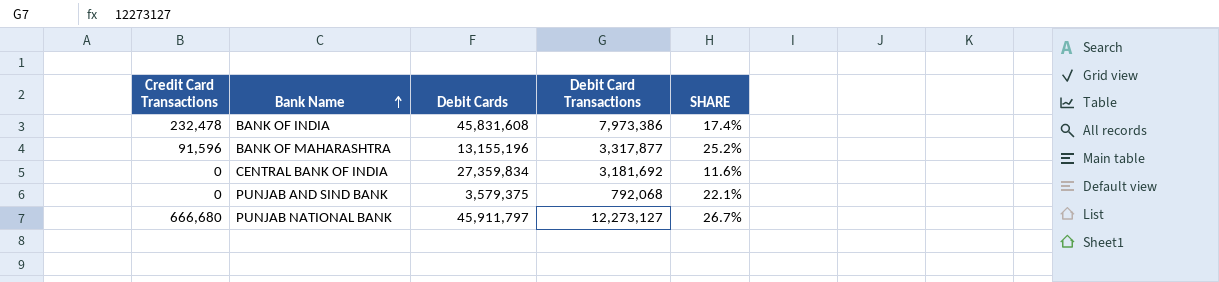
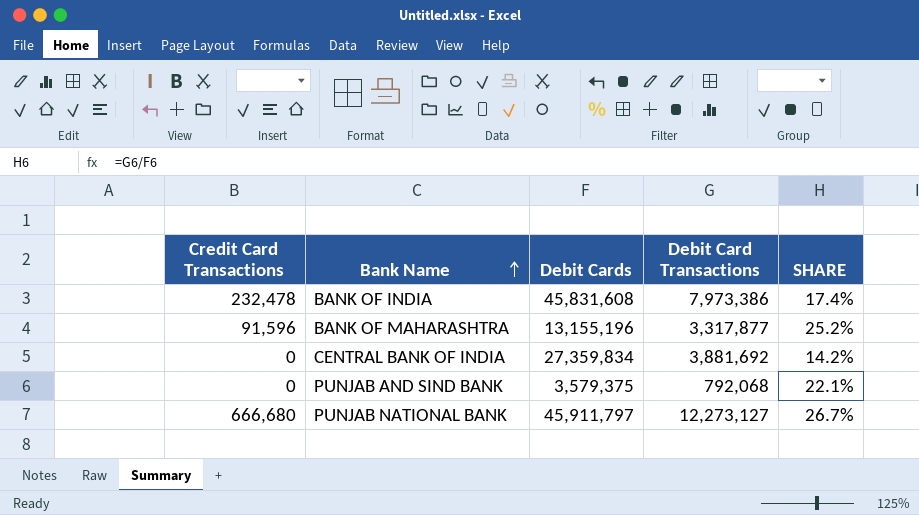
CENTRAL BANK OF INDIA | Debit Card Transactions: 3,181,692 -> 3,881,692
CENTRAL BANK OF INDIA | SHARE: 11.6% -> 14.2%

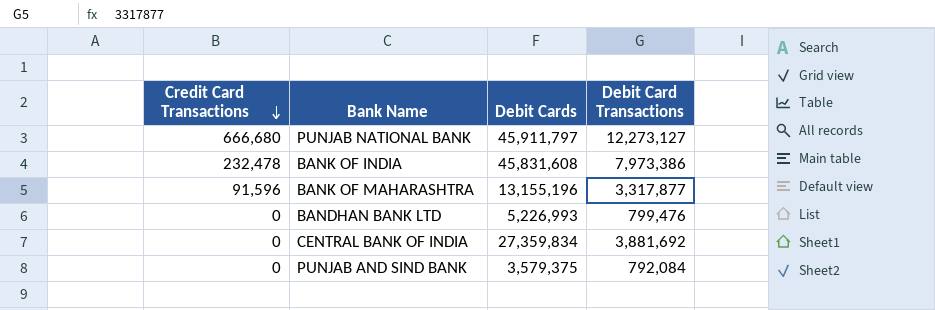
row order: Bank Name ascending -> Credit Card Transactions descending
column SHARE | formula: [Debit Card Transactions] / [Debit Cards] -> none
row BANDHAN BANK LTD: none -> 0 | 5,226,993 | 799,476
PUNJAB AND SIND BANK | Debit Card Transactions: 792,068 -> 792,084

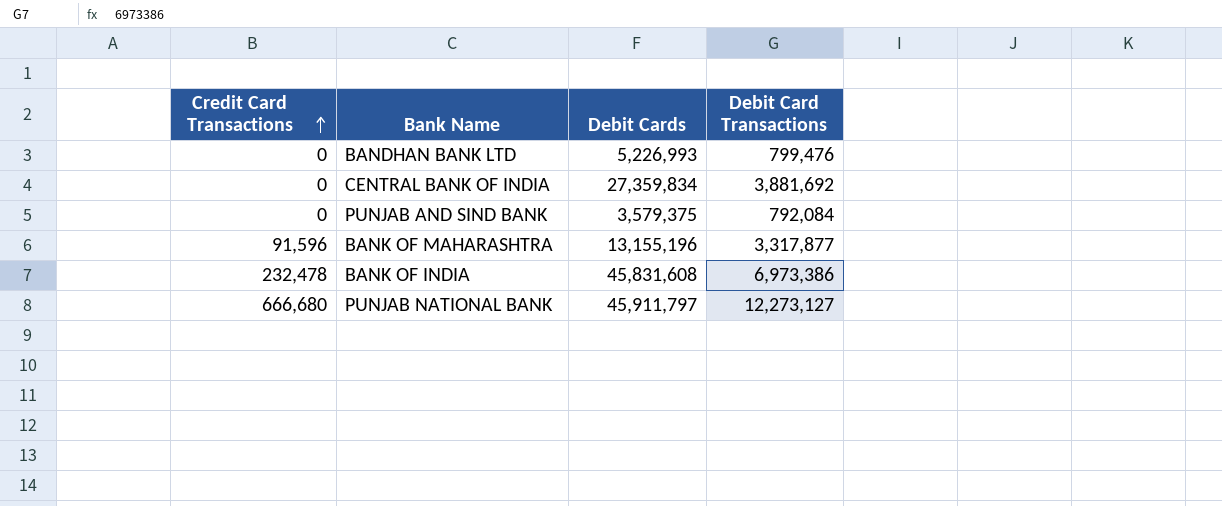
row order: Credit Card Transactions descending -> Credit Card Transactions ascending
BANK OF INDIA | Debit Card Transactions: 7,973,386 -> 6,973,386

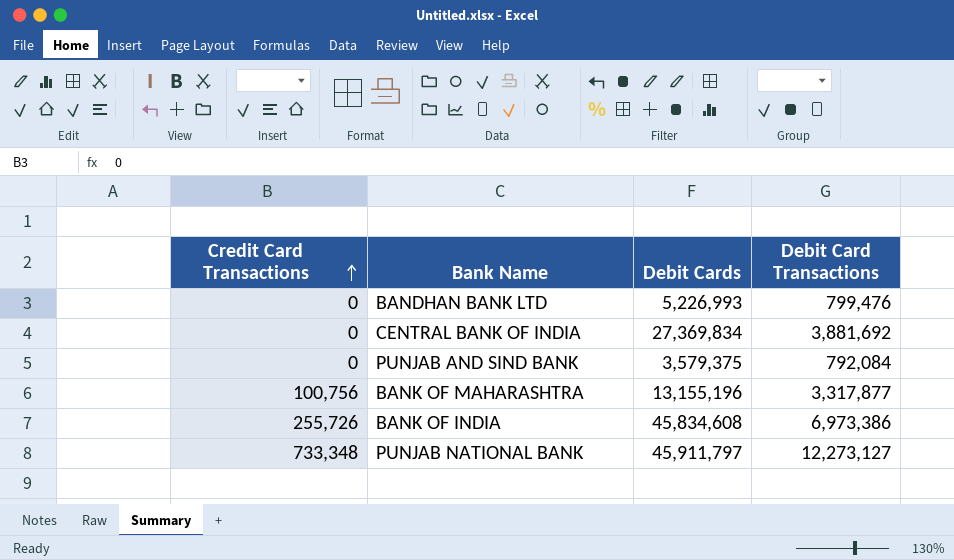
CENTRAL BANK OF INDIA | Debit Cards: 27,359,834 -> 27,369,834
BANK OF MAHARASHTRA | Credit Card Transactions: 91,596 -> 100,756
BANK OF INDIA | Credit Card Transactions: 232,478 -> 255,726
BANK OF INDIA | Debit Cards: 45,831,608 -> 45,834,608
PUNJAB NATIONAL BANK | Credit Card Transactions: 666,680 -> 733,348

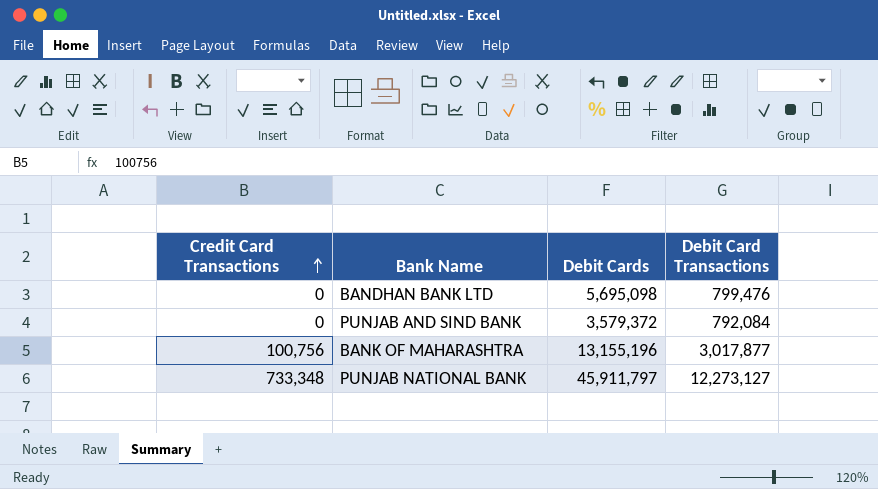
row CENTRAL BANK OF INDIA: 0 | 27,369,834 | 3,881,692 -> none
row BANK OF INDIA: 255,726 | 45,834,608 | 6,973,386 -> none
BANDHAN BANK LTD | Debit Cards: 5,226,993 -> 5,695,098
PUNJAB AND SIND BANK | Debit Cards: 3,579,375 -> 3,579,372
BANK OF MAHARASHTRA | Debit Card Transactions: 3,317,877 -> 3,017,877

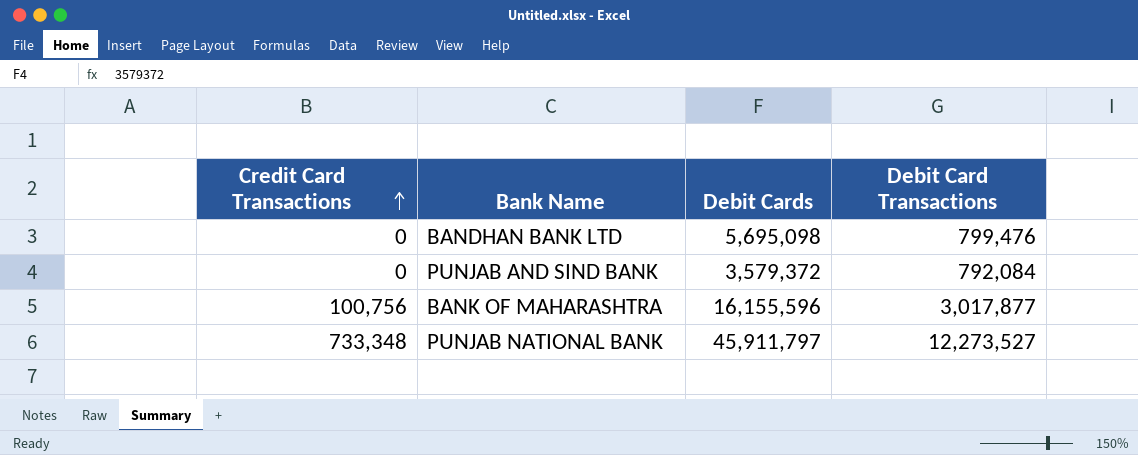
BANK OF MAHARASHTRA | Debit Cards: 13,155,196 -> 16,155,596
PUNJAB NATIONAL BANK | Debit Card Transactions: 12,273,127 -> 12,273,527

